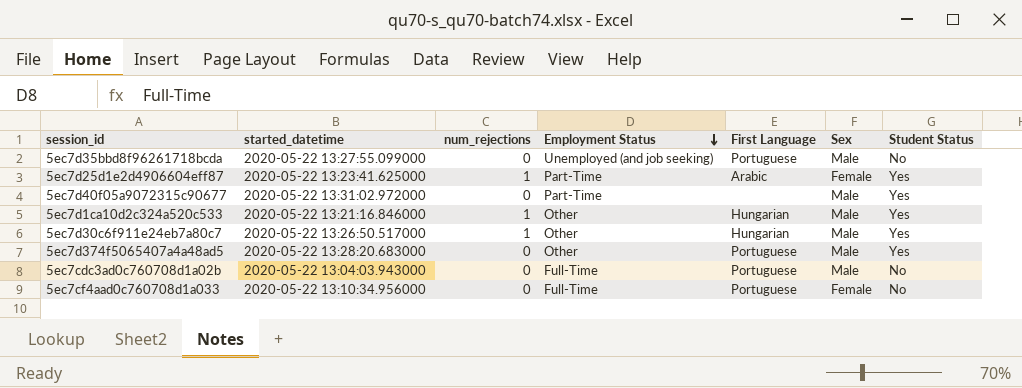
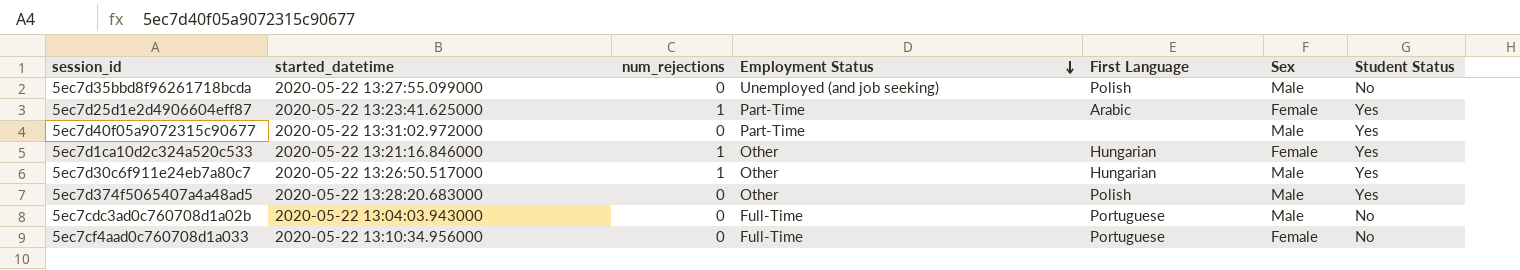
5ec7d35bbd8f96261718bcda | First Language: Portuguese -> Polish
5ec7d1ca10d2c324a520c533 | Sex: Male -> Female
5ec7d374f5065407a4a48ad5 | First Language: Portuguese -> Polish

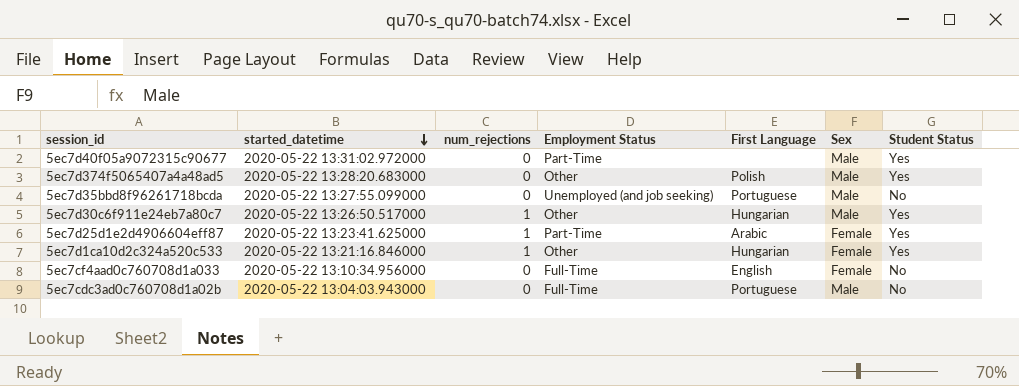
row order: Employment Status descending -> started_datetime descending
5ec7d35bbd8f96261718bcda | First Language: Polish -> Portuguese
5ec7cf4aad0c760708d1a033 | First Language: Portuguese -> English

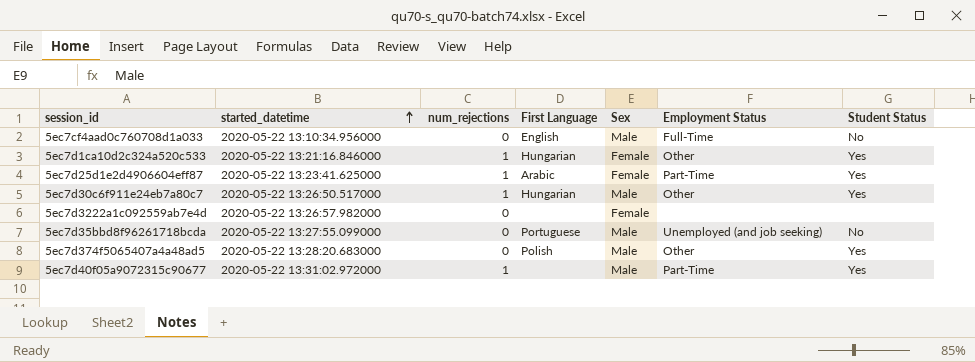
row order: started_datetime descending -> started_datetime ascending
column Employment Status | position: 4 -> 6
row 5ec7cdc3ad0c760708d1a02b: 2020-05-22 13:04:03.943000 | 0 | Full-Time | Portuguese | Male | No -> none
5ec7cf4aad0c760708d1a033 | Sex: Female -> Male
row 5ec7d3222a1c092559ab7e4d: none -> 2020-05-22 13:26:57.982000 | 0 | none | Female | none | none
5ec7d40f05a9072315c90677 | num_rejections: 0 -> 1

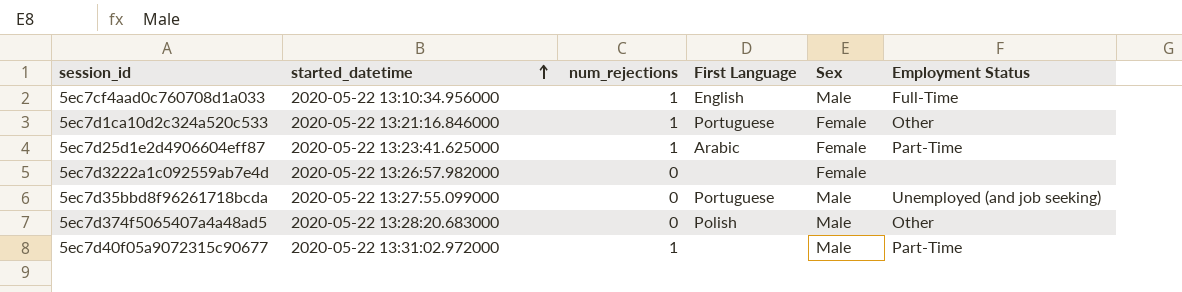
column Student Status | position: 7 -> none
row 5ec7d30c6f911e24eb7a80c7: 2020-05-22 13:26:50.517000 | 1 | Hungarian | Male | Other | Yes -> none
5ec7cf4aad0c760708d1a033 | num_rejections: 0 -> 1
5ec7d1ca10d2c324a520c533 | First Language: Hungarian -> Portuguese

